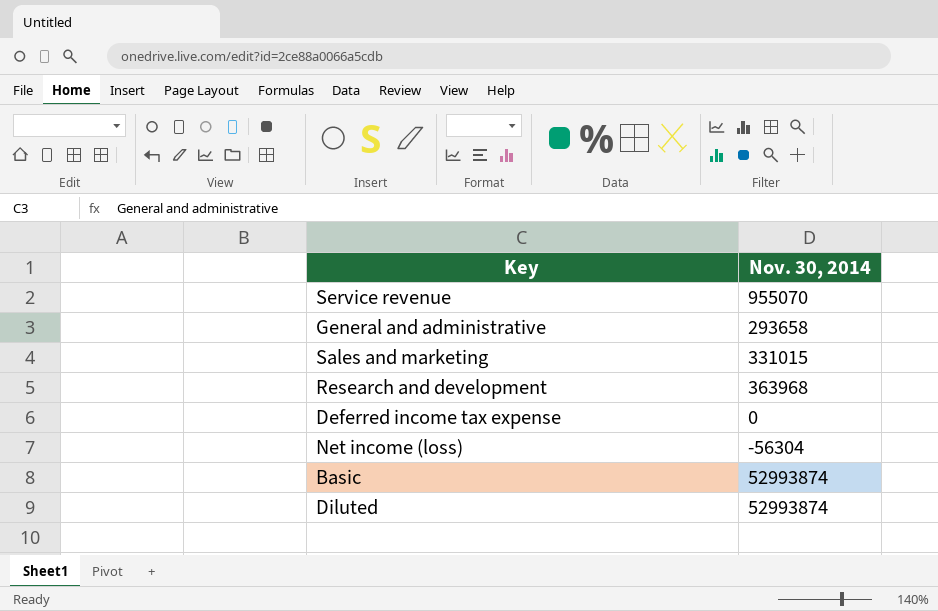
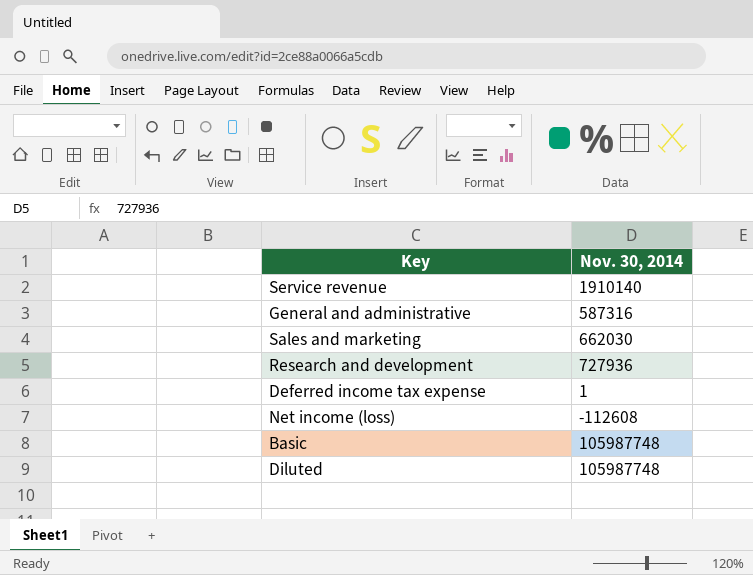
Service revenue | Nov. 30, 2014: 955070 -> 1910140
General and administrative | Nov. 30, 2014: 293658 -> 587316
Sales and marketing | Nov. 30, 2014: 331015 -> 662030
Research and development | Nov. 30, 2014: 363968 -> 727936
Deferred income tax expense | Nov. 30, 2014: 0 -> 1
Net income (loss) | Nov. 30, 2014: -56304 -> -112608
Basic | Nov. 30, 2014: 52993874 -> 105987748
Diluted | Nov. 30, 2014: 52993874 -> 105987748

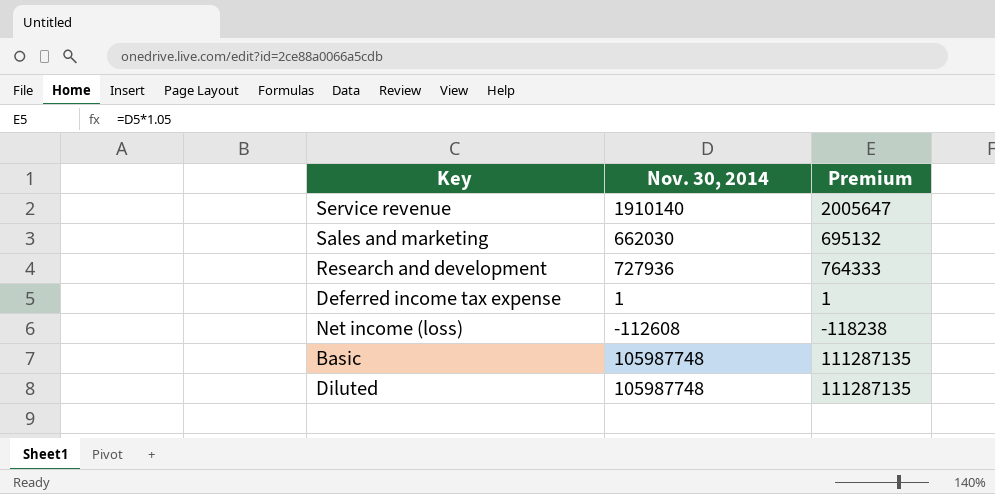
column Premium | formula: none -> [Nov. 30, 2014] * 1.05
row General and administrative: 587316 -> none

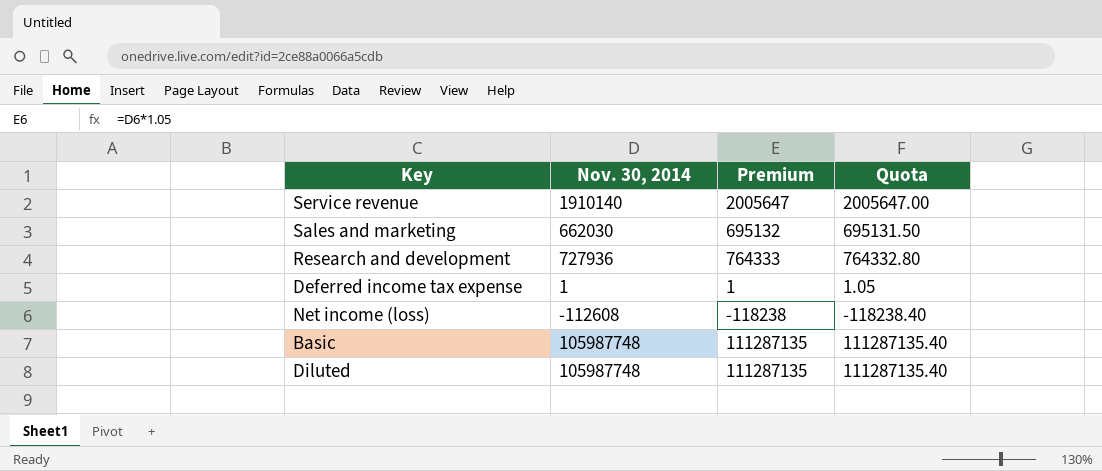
column Quota | formula: none -> [Nov. 30, 2014] * 1.05

